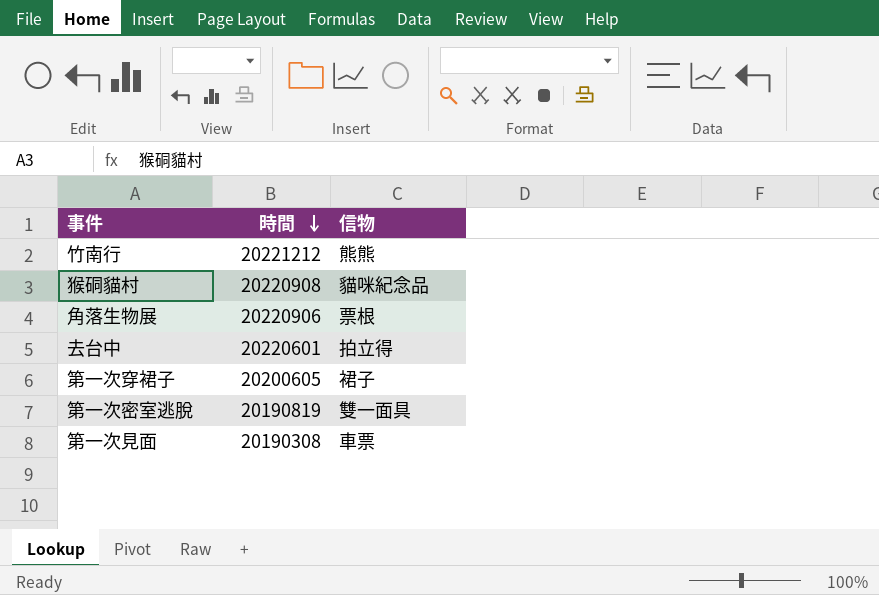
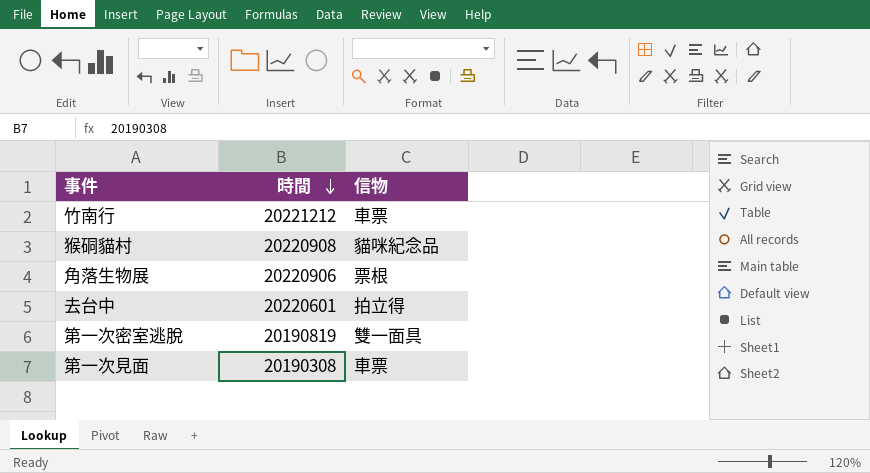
row 第一次穿裙子: 20200605 | 裙子 -> none
竹南行 | 信物: 熊熊 -> 車票

